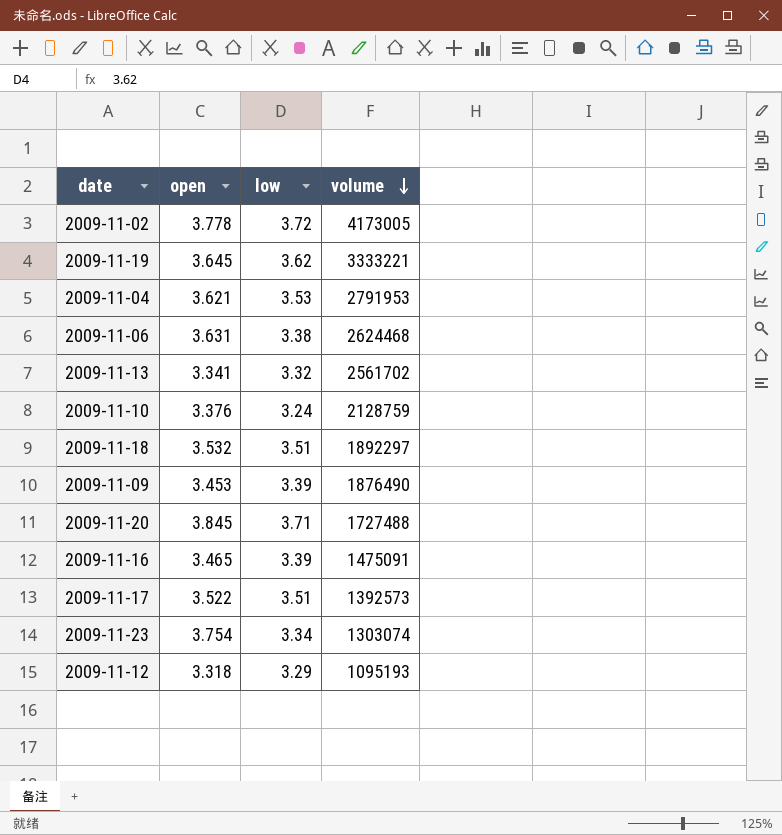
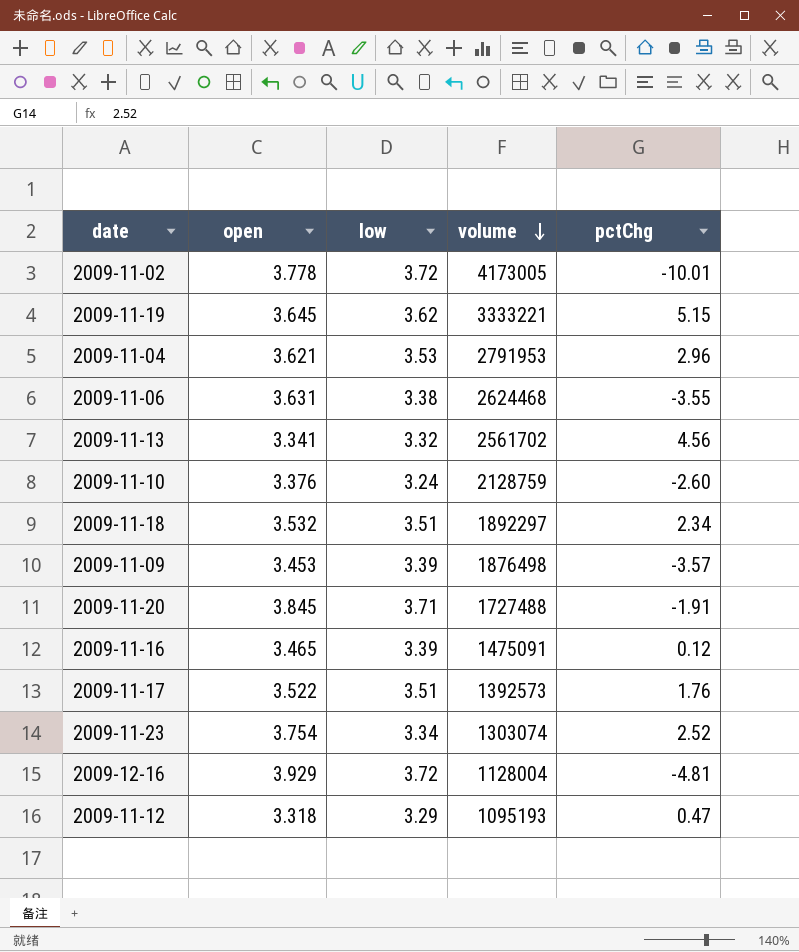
column pctChg | position: none -> 5
2009-11-09 | volume: 1876490 -> 1876498
row 2009-12-16: none -> 3.929 | 3.72 | 1128004 | -4.81

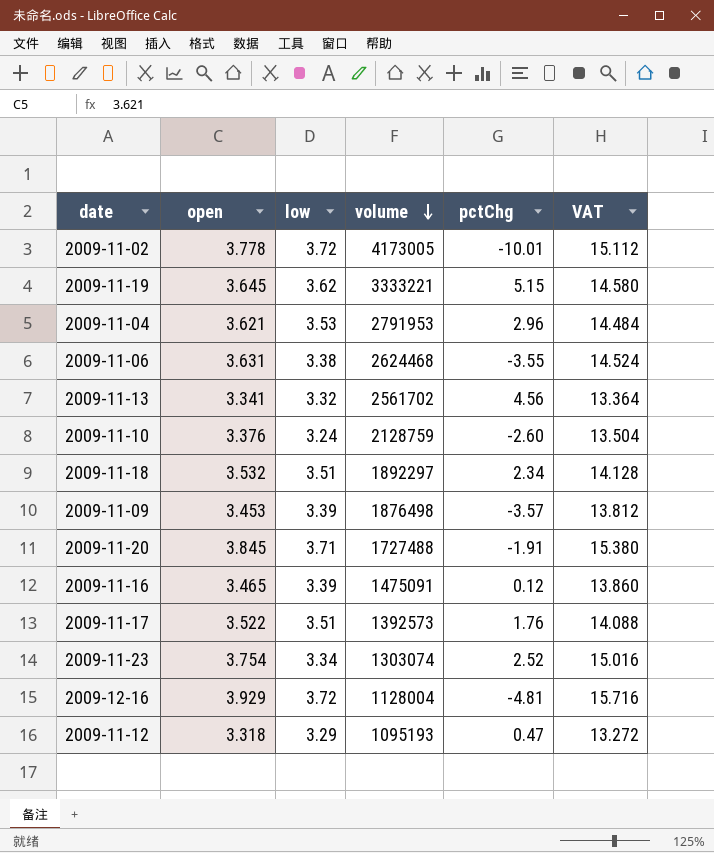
column VAT | formula: none -> [open] * 4

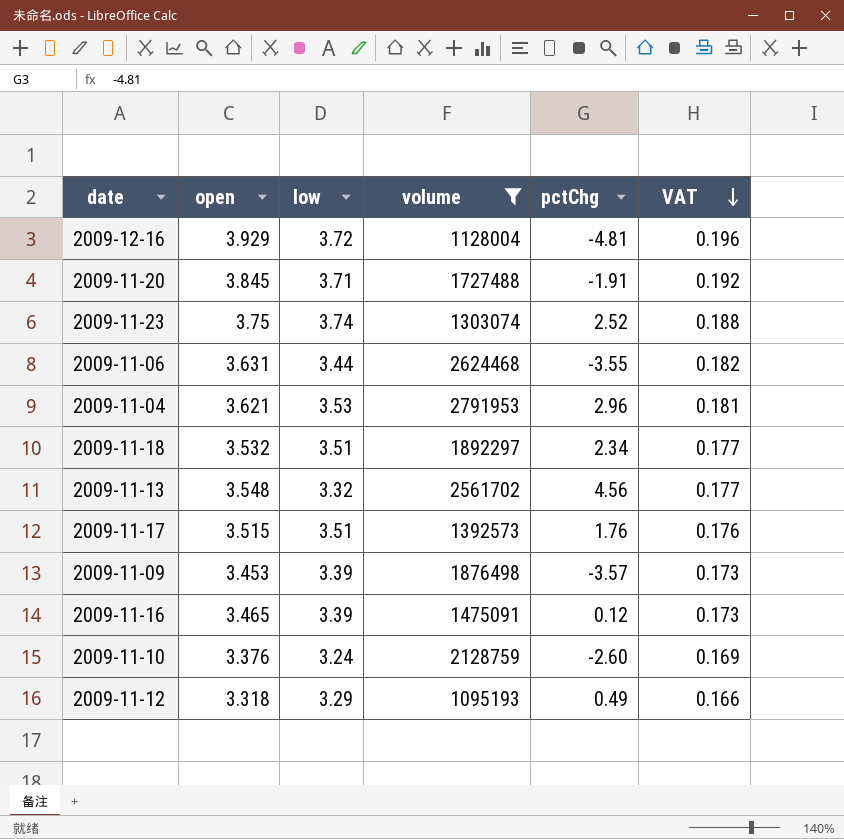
filter: none -> volume <= 2791953
row order: volume descending -> VAT descending
column VAT | formula: [open] * 4 -> [open] * 0.05
2009-11-23 | open: 3.754 -> 3.75
2009-11-23 | low: 3.34 -> 3.74
2009-11-06 | low: 3.38 -> 3.44
2009-11-13 | open: 3.341 -> 3.548
2009-11-17 | open: 3.522 -> 3.515
2009-11-12 | pctChg: 0.47 -> 0.49

